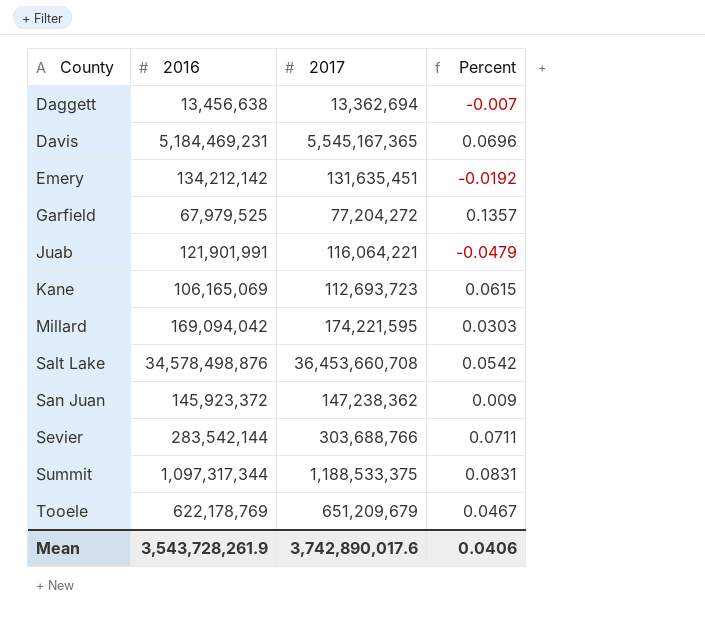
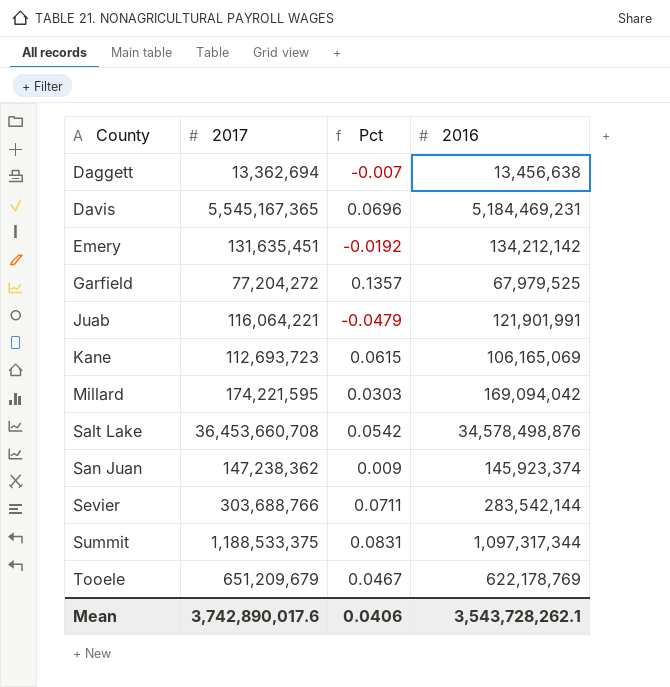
column name: Percent -> Pct
column 2016 | position: 2 -> 4
San Juan | 2016: 145,923,372 -> 145,923,374
Mean | 2016: 3,543,728,261.9 -> 3,543,728,262.1

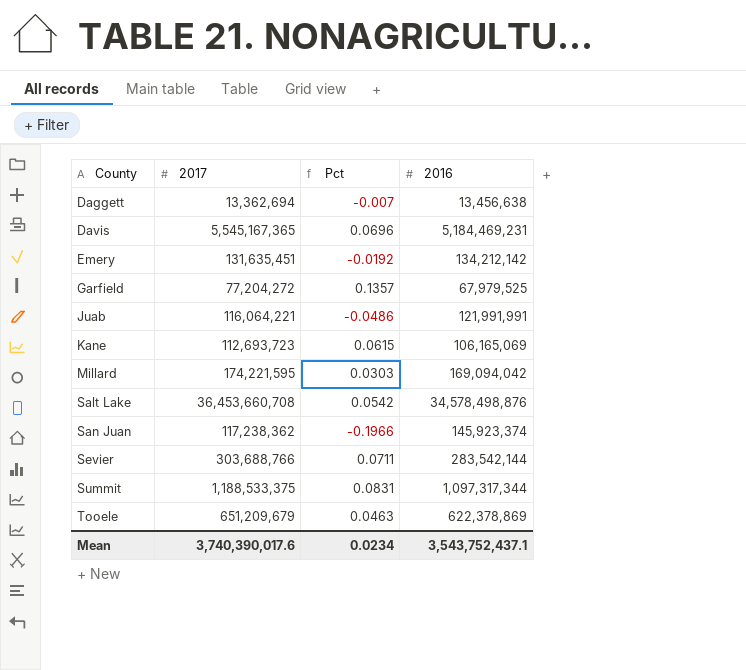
Juab | Pct: -0.0479 -> -0.0486
Juab | 2016: 121,901,991 -> 121,991,991
San Juan | 2017: 147,238,362 -> 117,238,362
San Juan | Pct: 0.009 -> -0.1966
Tooele | Pct: 0.0467 -> 0.0463
Tooele | 2016: 622,178,769 -> 622,378,869
Mean | 2017: 3,742,890,017.6 -> 3,740,390,017.6
Mean | Pct: 0.0406 -> 0.0234
Mean | 2016: 3,543,728,262.1 -> 3,543,752,437.1

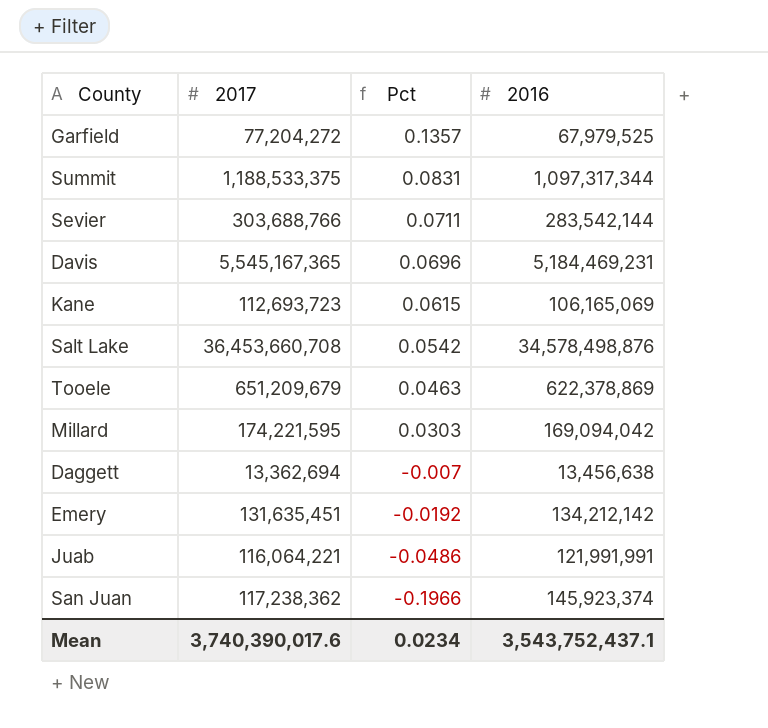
row order: County ascending -> Pct descending

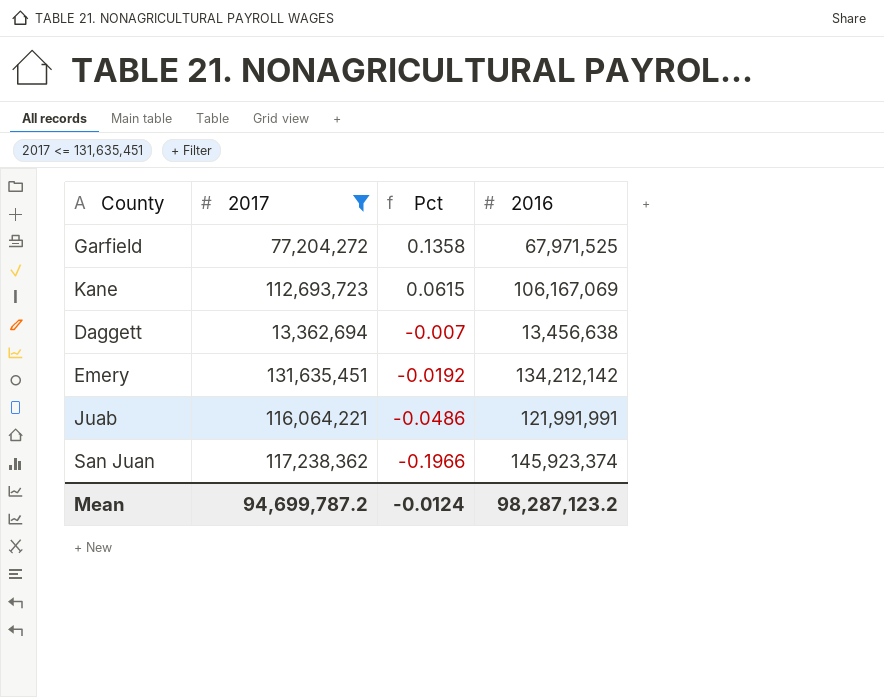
filter: none -> 2017 <= 131,635,451
Garfield | Pct: 0.1357 -> 0.1358
Garfield | 2016: 67,979,525 -> 67,971,525
Kane | 2016: 106,165,069 -> 106,167,069
Mean | 2017: 3,740,390,017.6 -> 94,699,787.2
Mean | Pct: 0.0234 -> -0.0124
Mean | 2016: 3,543,752,437.1 -> 98,287,123.2

